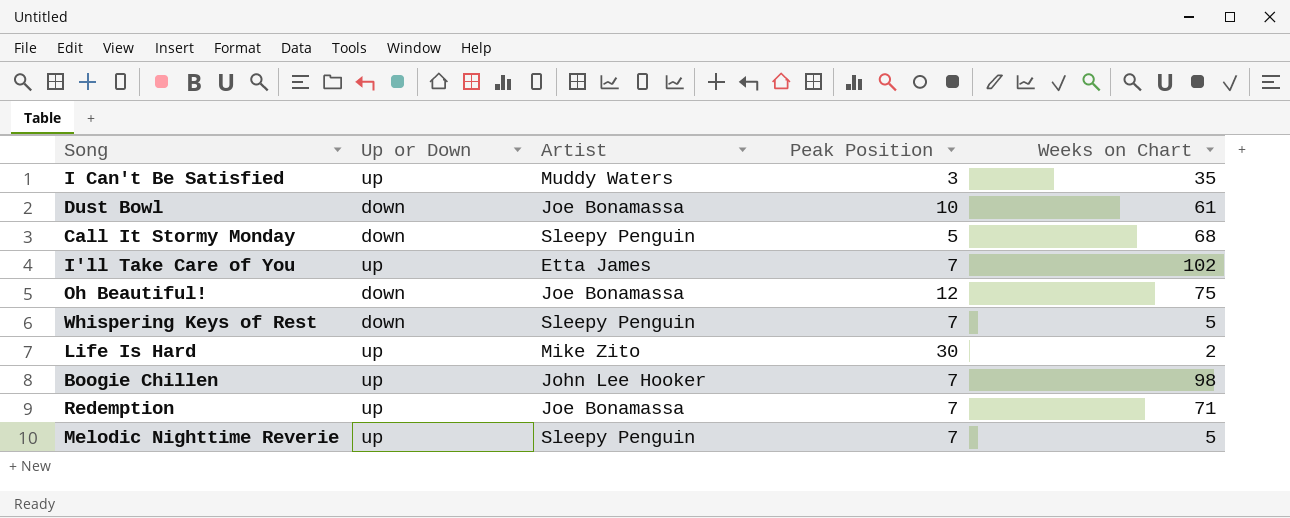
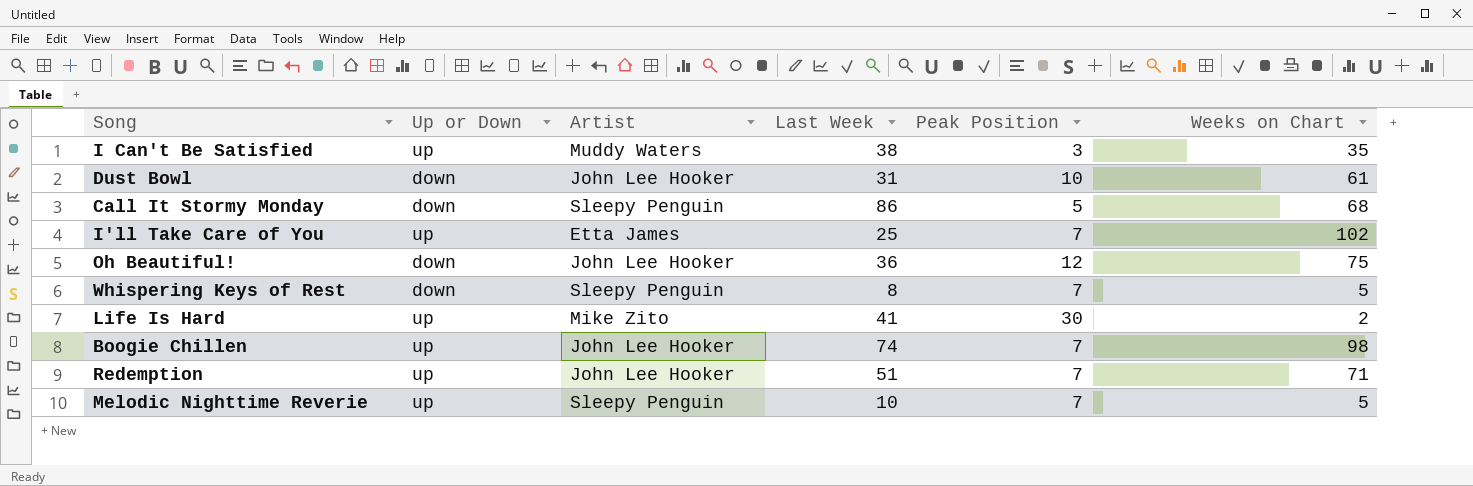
column Last Week | position: none -> 4
Dust Bowl | Artist: Joe Bonamassa -> John Lee Hooker
Oh Beautiful! | Artist: Joe Bonamassa -> John Lee Hooker
Redemption | Artist: Joe Bonamassa -> John Lee Hooker

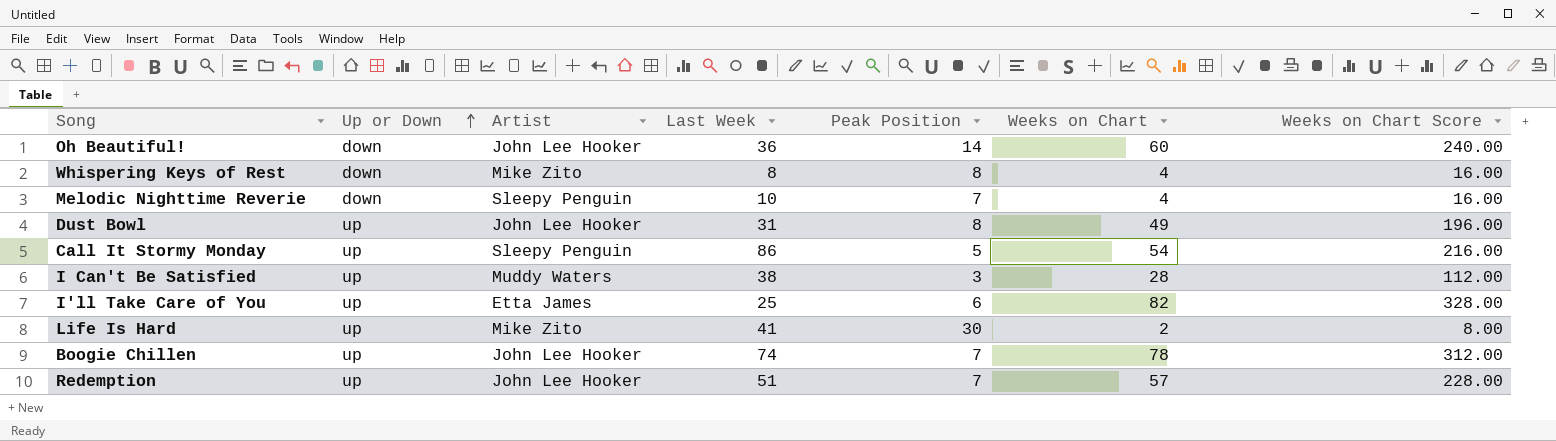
row order: none -> Up or Down ascending
column Weeks on Chart Score | formula: none -> [Weeks on Chart] * 4
Oh Beautiful! | Peak Position: 12 -> 14
Oh Beautiful! | Weeks on Chart: 75 -> 60
Whispering Keys of Rest | Artist: Sleepy Penguin -> Mike Zito
Whispering Keys of Rest | Peak Position: 7 -> 8
Whispering Keys of Rest | Weeks on Chart: 5 -> 4
Melodic Nighttime Reverie | Up or Down: up -> down
Melodic Nighttime Reverie | Weeks on Chart: 5 -> 4
Dust Bowl | Up or Down: down -> up
Dust Bowl | Peak Position: 10 -> 8
Dust Bowl | Weeks on Chart: 61 -> 49
Call It Stormy Monday | Up or Down: down -> up
Call It Stormy Monday | Weeks on Chart: 68 -> 54
I Can't Be Satisfied | Weeks on Chart: 35 -> 28
I'll Take Care of You | Peak Position: 7 -> 6
I'll Take Care of You | Weeks on Chart: 102 -> 82
Boogie Chillen | Weeks on Chart: 98 -> 78
Redemption | Weeks on Chart: 71 -> 57

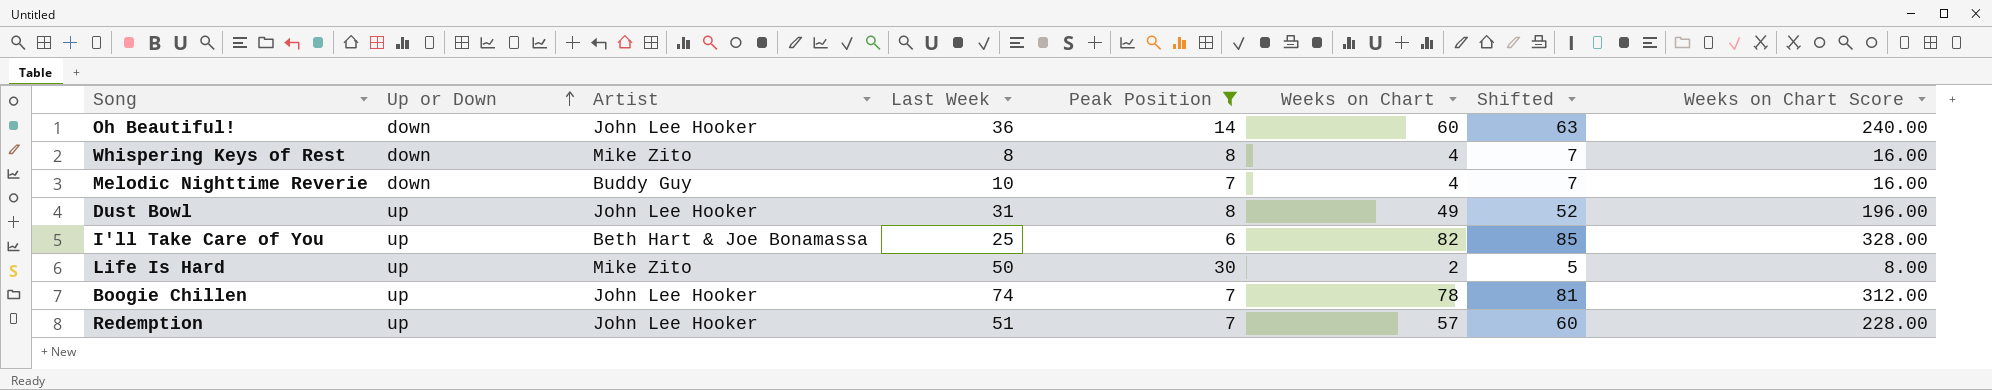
filter: none -> Peak Position >= 6
column Shifted | formula: none -> [Weeks on Chart] + 3
Melodic Nighttime Reverie | Artist: Sleepy Penguin -> Buddy Guy
I'll Take Care of You | Artist: Etta James -> Beth Hart & Joe Bonamassa
Life Is Hard | Last Week: 41 -> 50

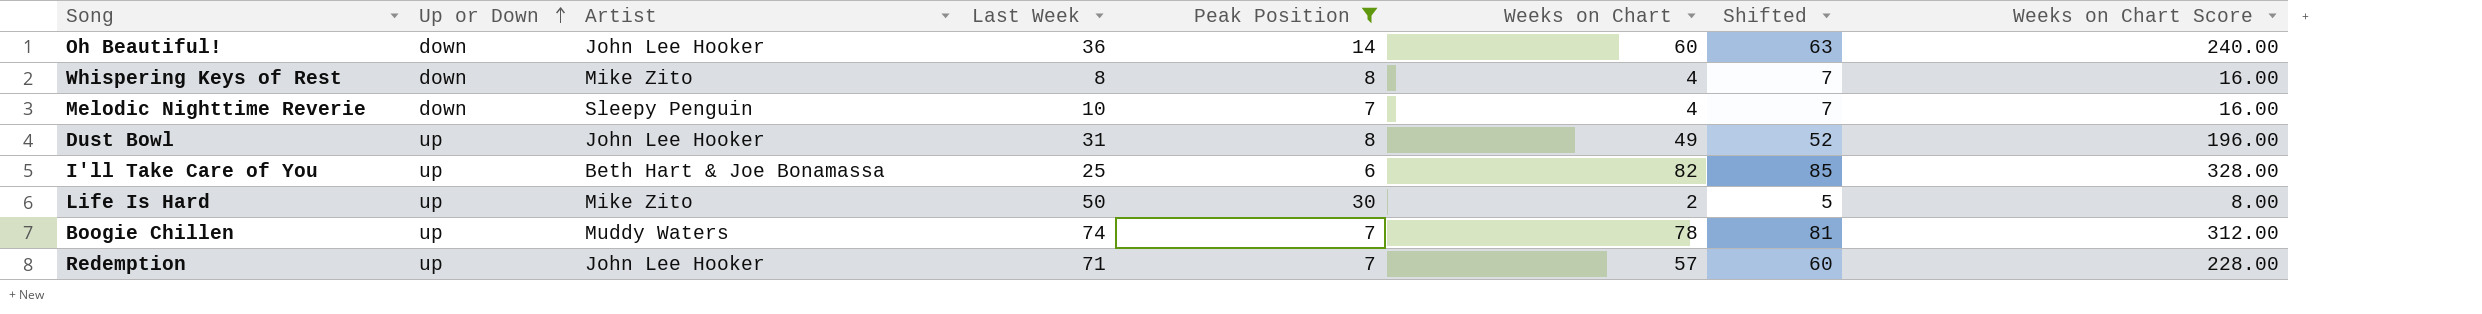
Melodic Nighttime Reverie | Artist: Buddy Guy -> Sleepy Penguin
Boogie Chillen | Artist: John Lee Hooker -> Muddy Waters
Redemption | Last Week: 51 -> 71

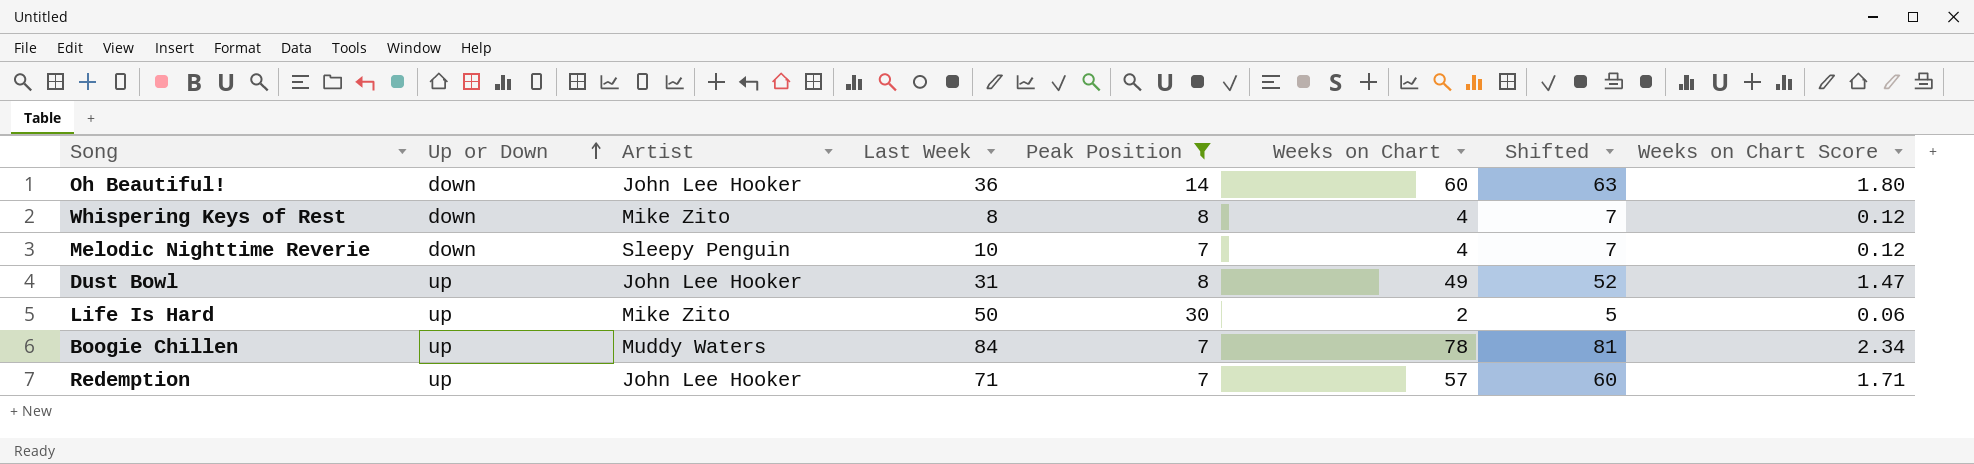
column Weeks on Chart Score | formula: [Weeks on Chart] * 4 -> [Weeks on Chart] * 0.03
row I'll Take Care of You: up | Beth Hart & Joe Bonamassa | 25 | 6 | 82 | 85 | 328.00 -> none
Boogie Chillen | Last Week: 74 -> 84

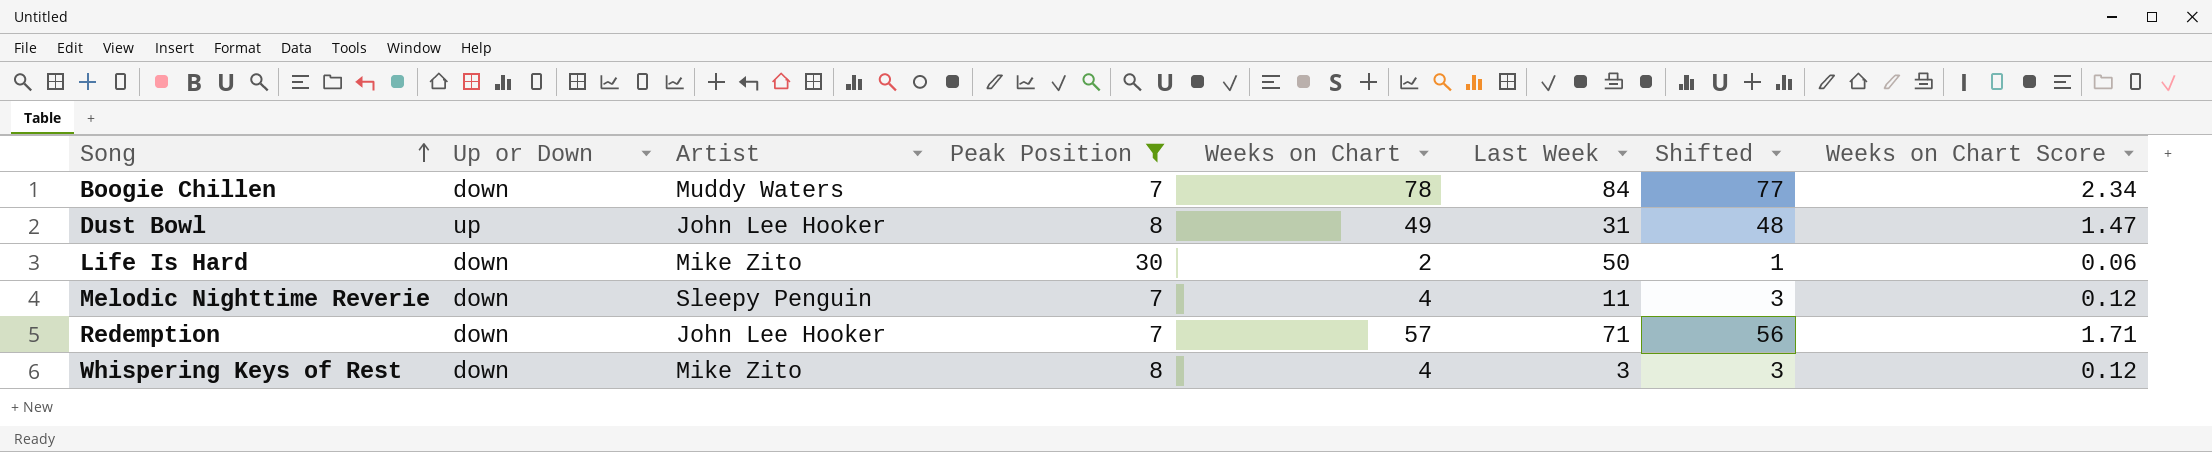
row order: Up or Down ascending -> Song ascending
column Last Week | position: 4 -> 6
column Shifted | formula: [Weeks on Chart] + 3 -> [Weeks on Chart] - 1
row Oh Beautiful!: down | John Lee Hooker | 36 | 14 | 60 | 63 | 1.80 -> none
Boogie Chillen | Up or Down: up -> down
Life Is Hard | Up or Down: up -> down
Melodic Nighttime Reverie | Last Week: 10 -> 11
Redemption | Up or Down: up -> down
Whispering Keys of Rest | Last Week: 8 -> 3

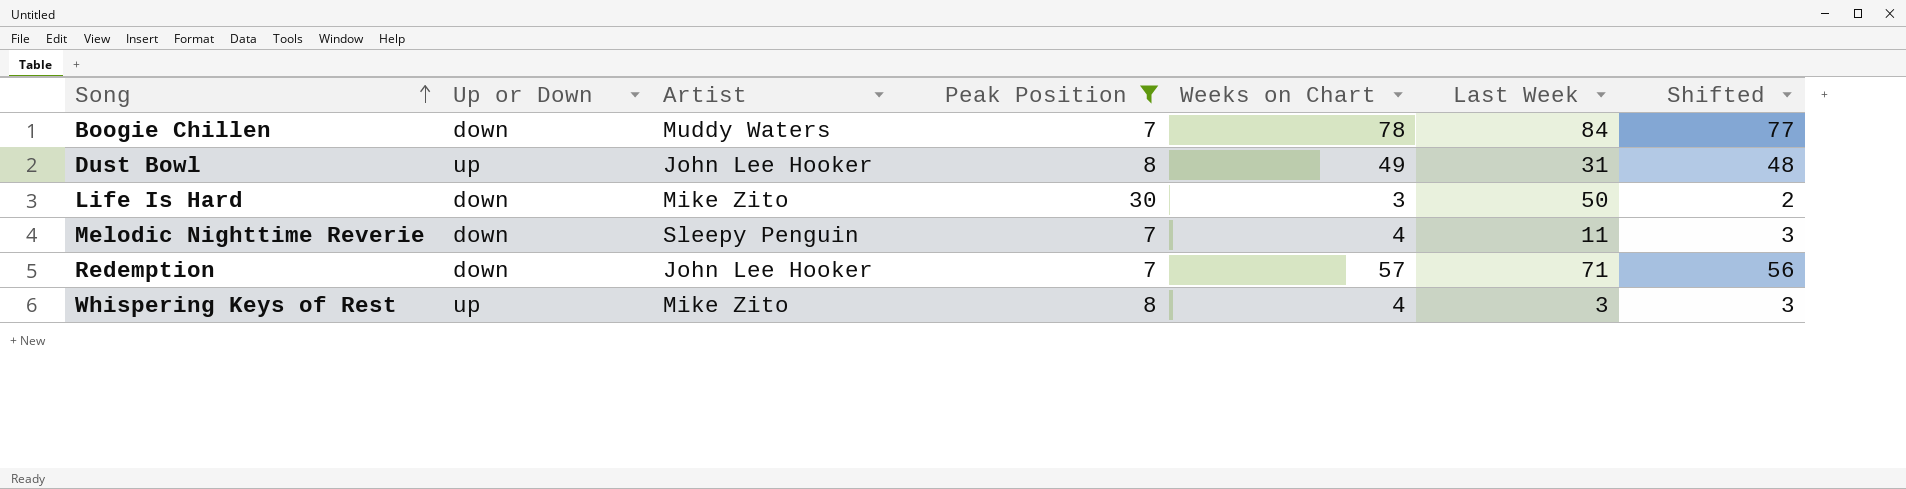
column Weeks on Chart Score | formula: [Weeks on Chart] * 0.03 -> none
Life Is Hard | Weeks on Chart: 2 -> 3
Life Is Hard | Shifted: 1 -> 2
Whispering Keys of Rest | Up or Down: down -> up

